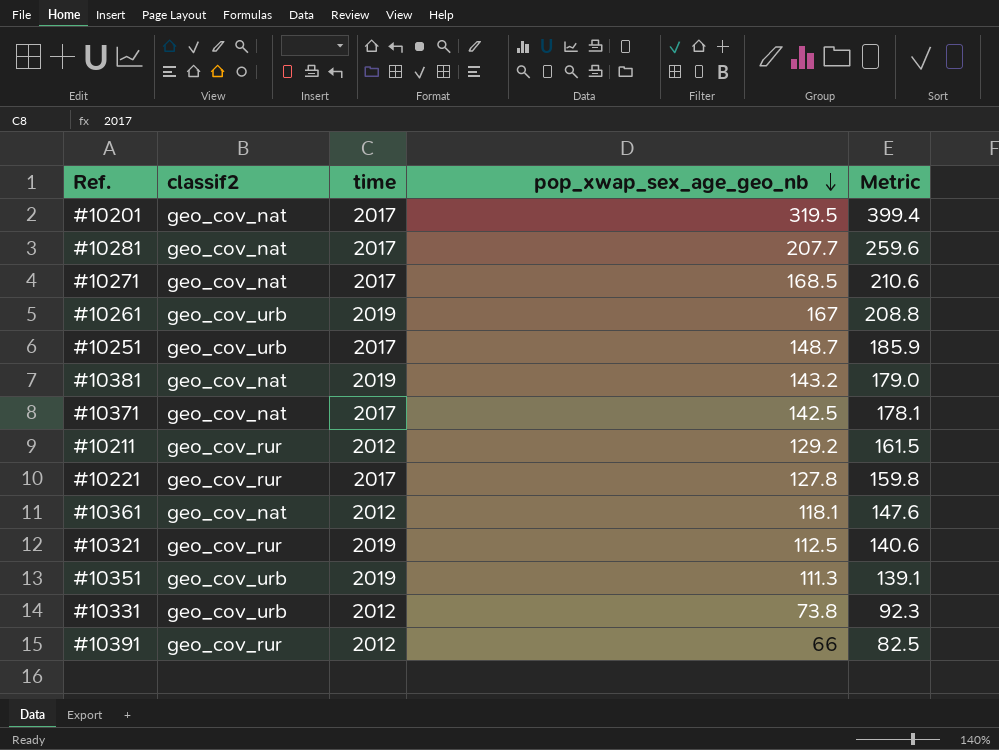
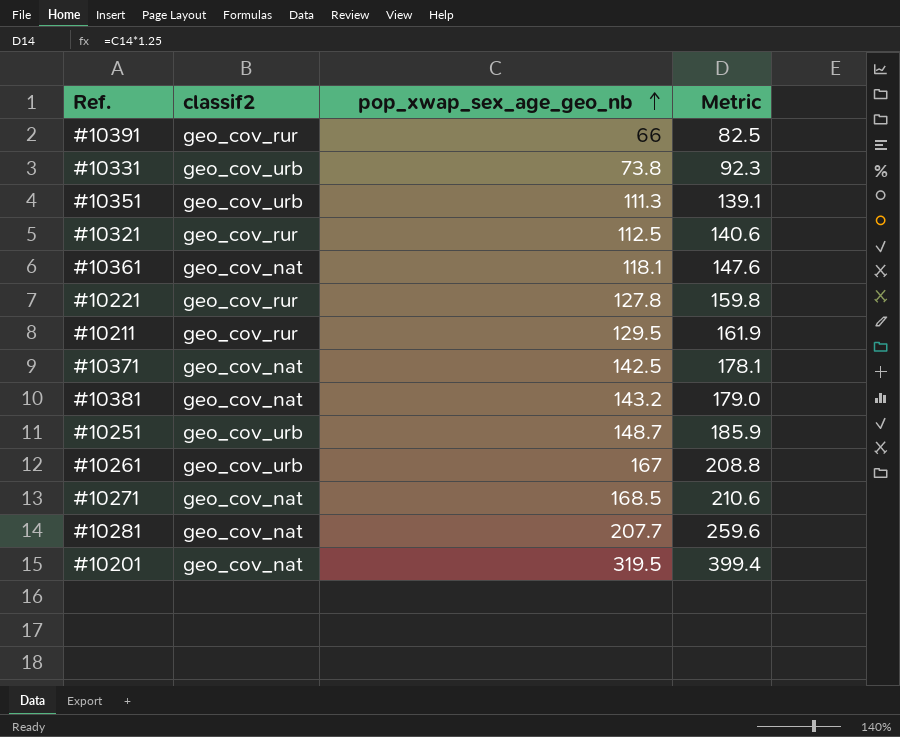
row order: pop_xwap_sex_age_geo_nb descending -> pop_xwap_sex_age_geo_nb ascending
column time | position: 3 -> none
#10211 | pop_xwap_sex_age_geo_nb: 129.2 -> 129.5
#10211 | Metric: 161.5 -> 161.9

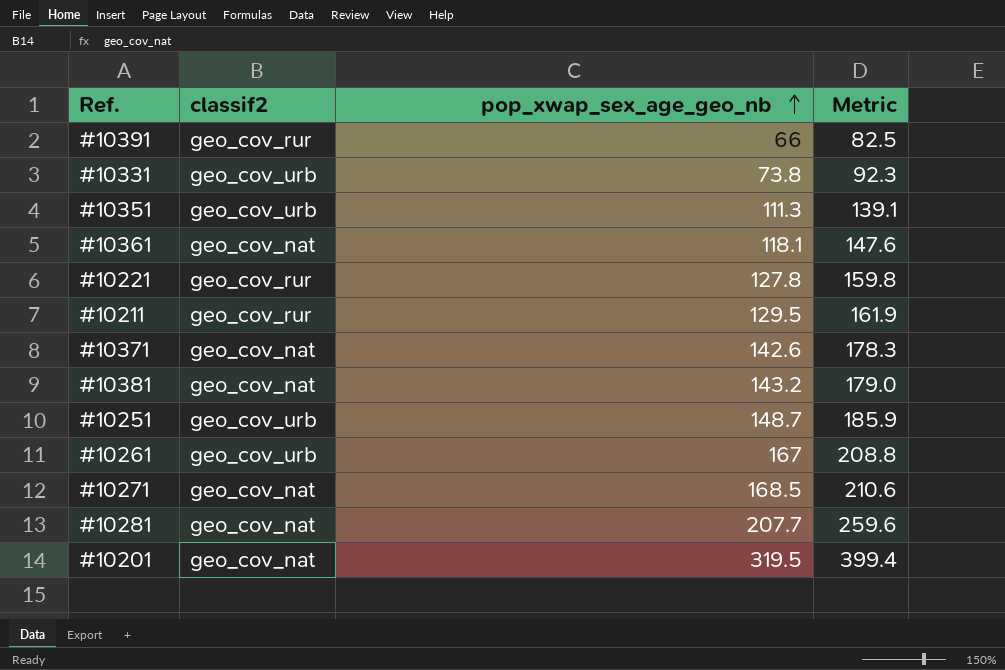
row #10321: geo_cov_rur | 112.5 | 140.6 -> none
#10371 | pop_xwap_sex_age_geo_nb: 142.5 -> 142.6
#10371 | Metric: 178.1 -> 178.3

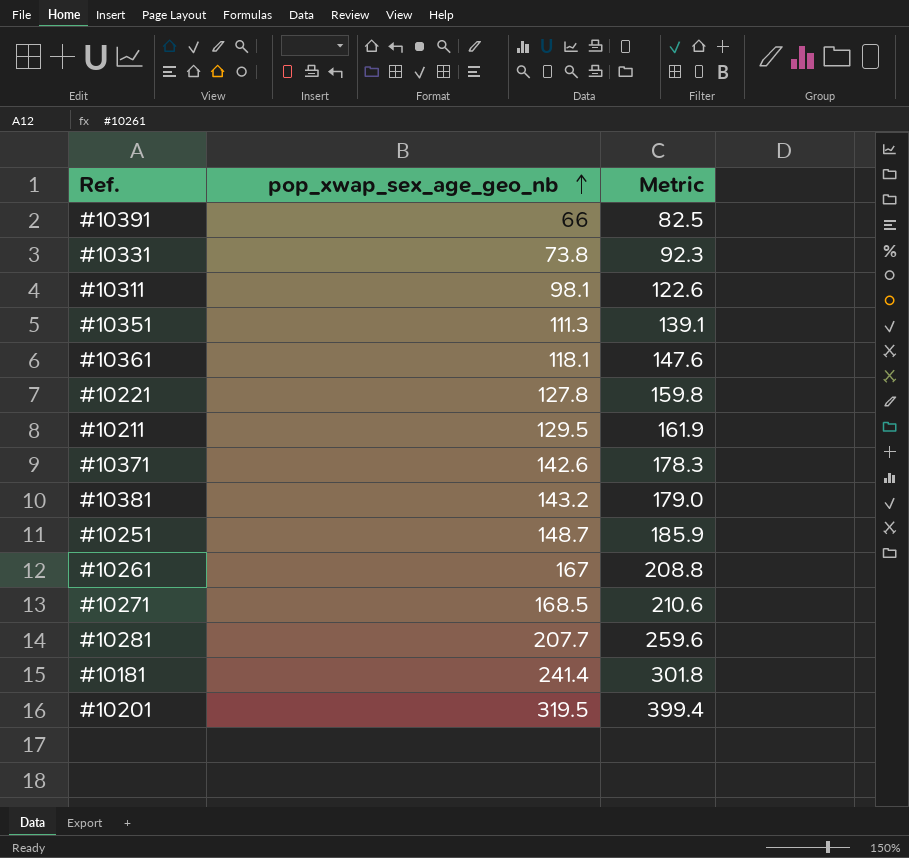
column classif2 | position: 2 -> none
row #10311: none -> 98.1 | 122.6
row #10181: none -> 241.4 | 301.8

